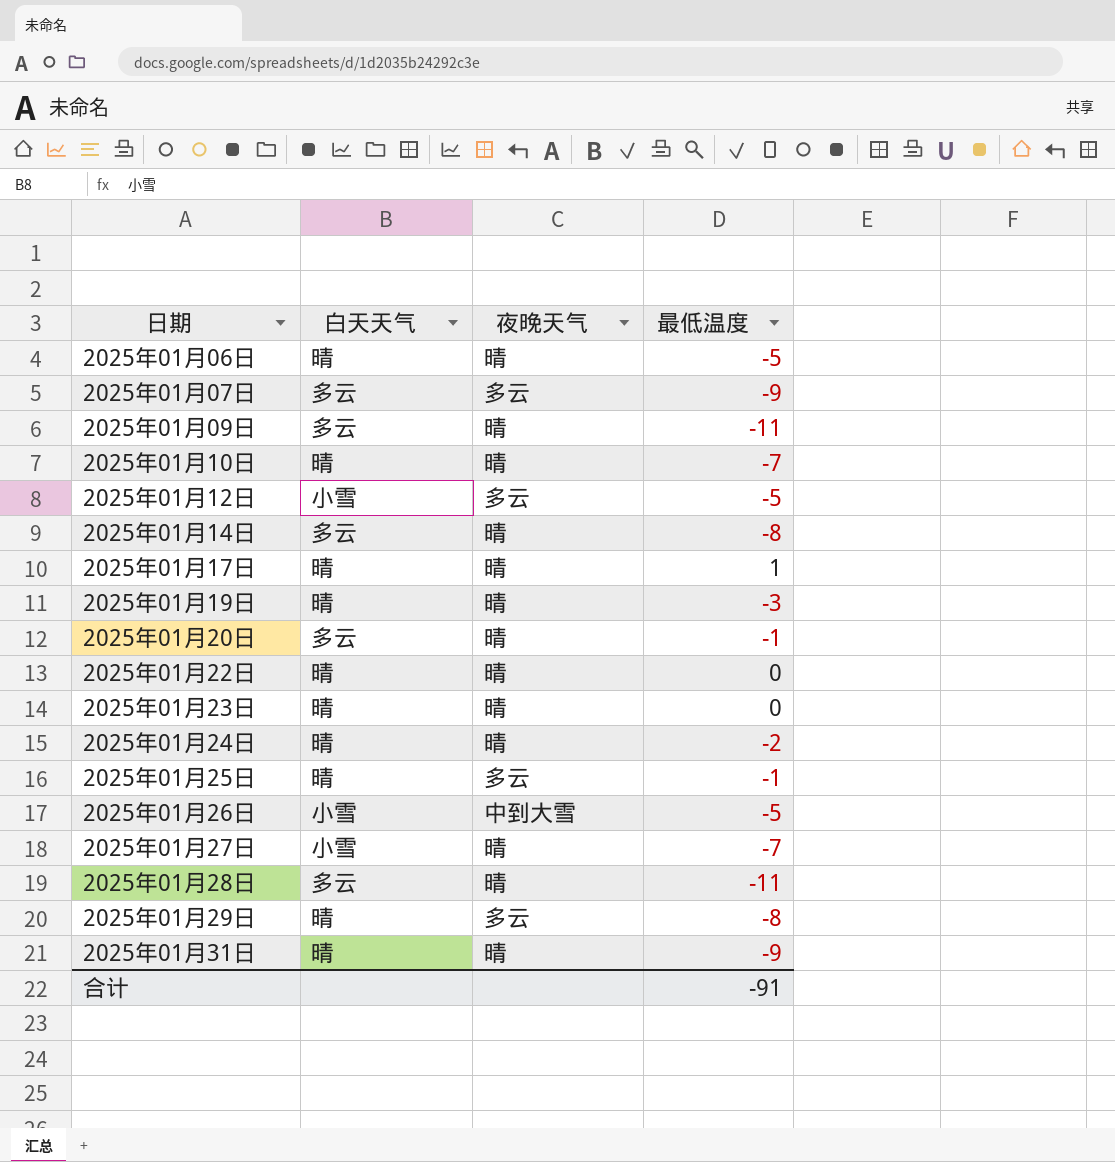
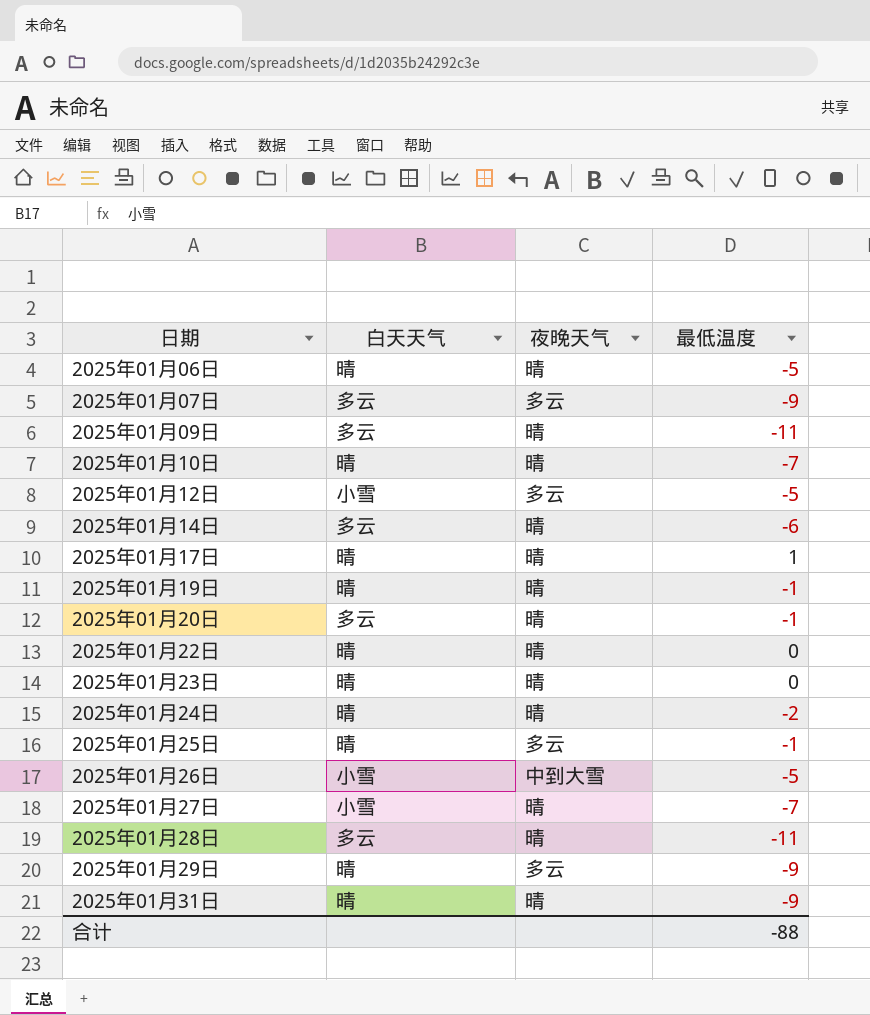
2025年01月14日 | 最低温度: -8 -> -6
2025年01月19日 | 最低温度: -3 -> -1
2025年01月29日 | 最低温度: -8 -> -9
合计 | 最低温度: -91 -> -88

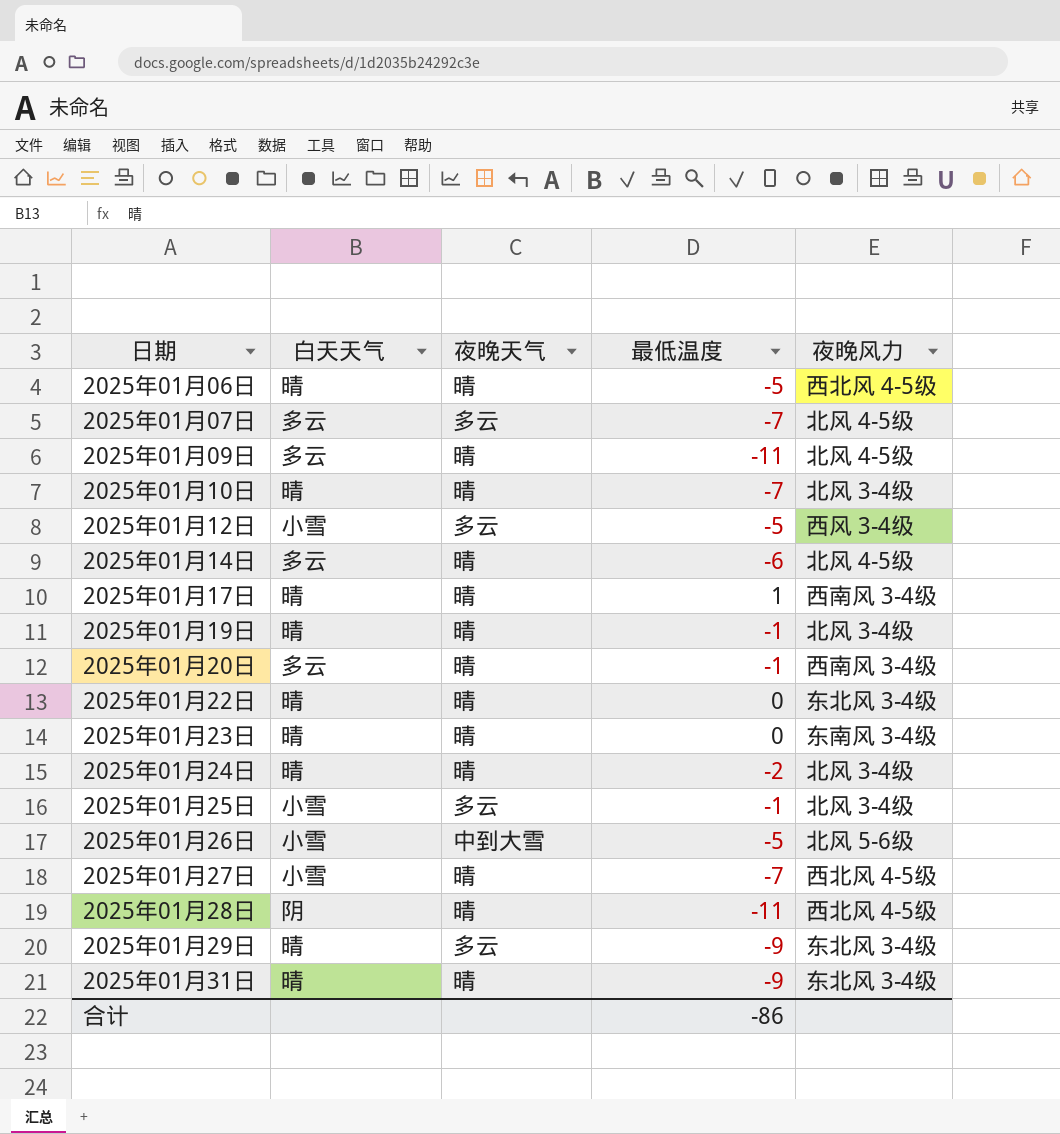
column 夜晚风力 | position: none -> 5
2025年01月07日 | 最低温度: -9 -> -7
2025年01月25日 | 白天天气: 晴 -> 小雪
2025年01月28日 | 白天天气: 多云 -> 阴
合计 | 最低温度: -88 -> -86

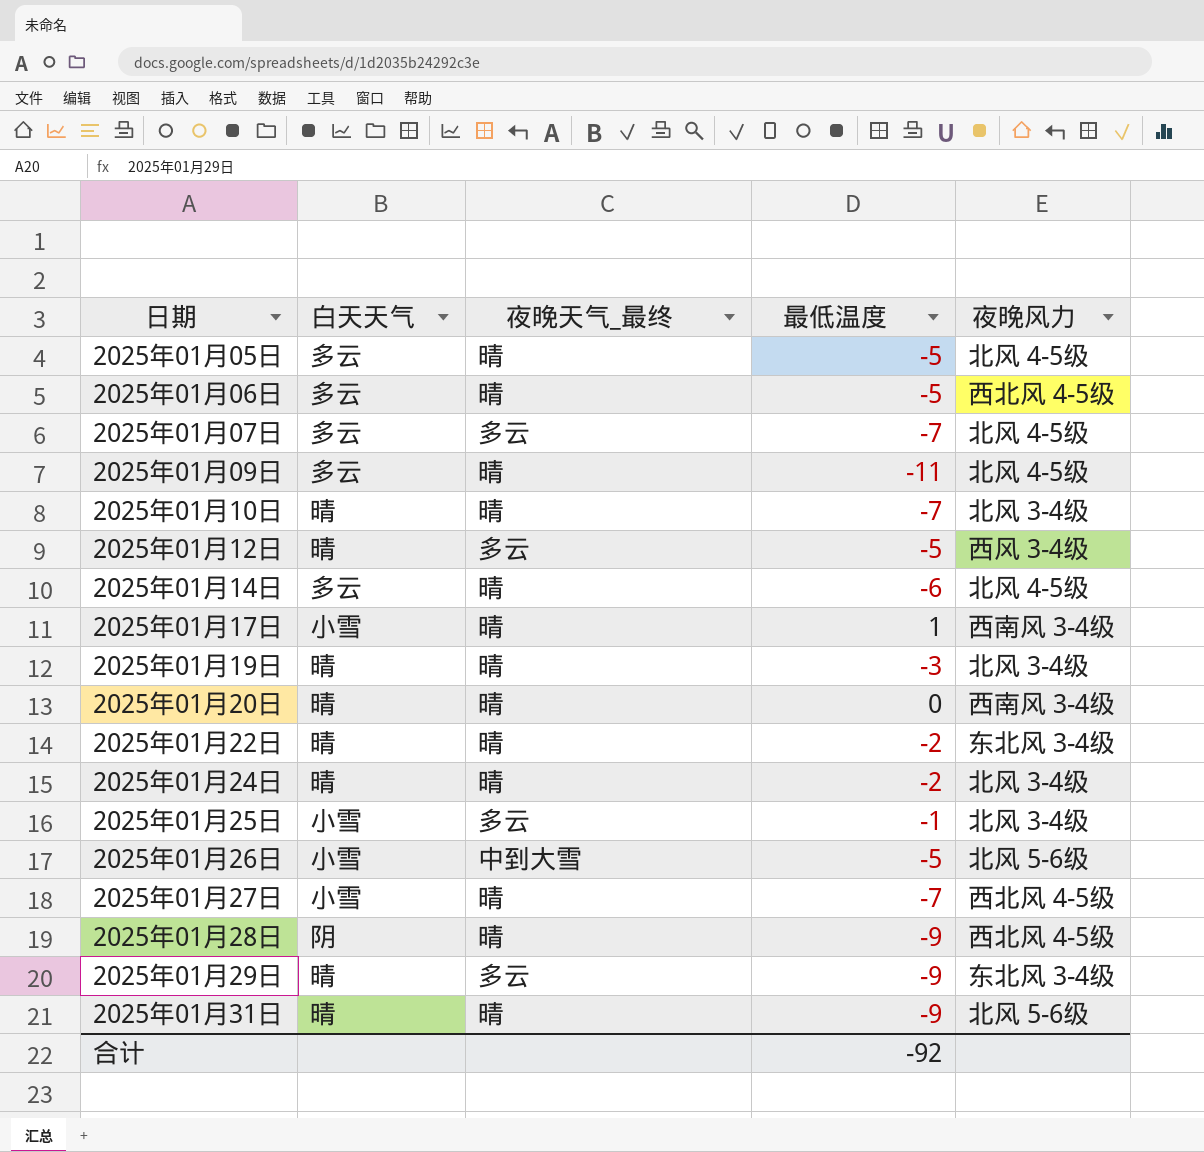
column name: 夜晚天气 -> 夜晚天气_最终
row 2025年01月23日: 晴 | 晴 | 0 | 东南风 3-4级 -> none
row 2025年01月05日: none -> 多云 | 晴 | -5 | 北风 4-5级
2025年01月06日 | 白天天气: 晴 -> 多云
2025年01月12日 | 白天天气: 小雪 -> 晴
2025年01月17日 | 白天天气: 晴 -> 小雪
2025年01月19日 | 最低温度: -1 -> -3
2025年01月20日 | 白天天气: 多云 -> 晴
2025年01月20日 | 最低温度: -1 -> 0
2025年01月22日 | 最低温度: 0 -> -2
2025年01月28日 | 最低温度: -11 -> -9
2025年01月31日 | 夜晚风力: 东北风 3-4级 -> 北风 5-6级
合计 | 最低温度: -86 -> -92

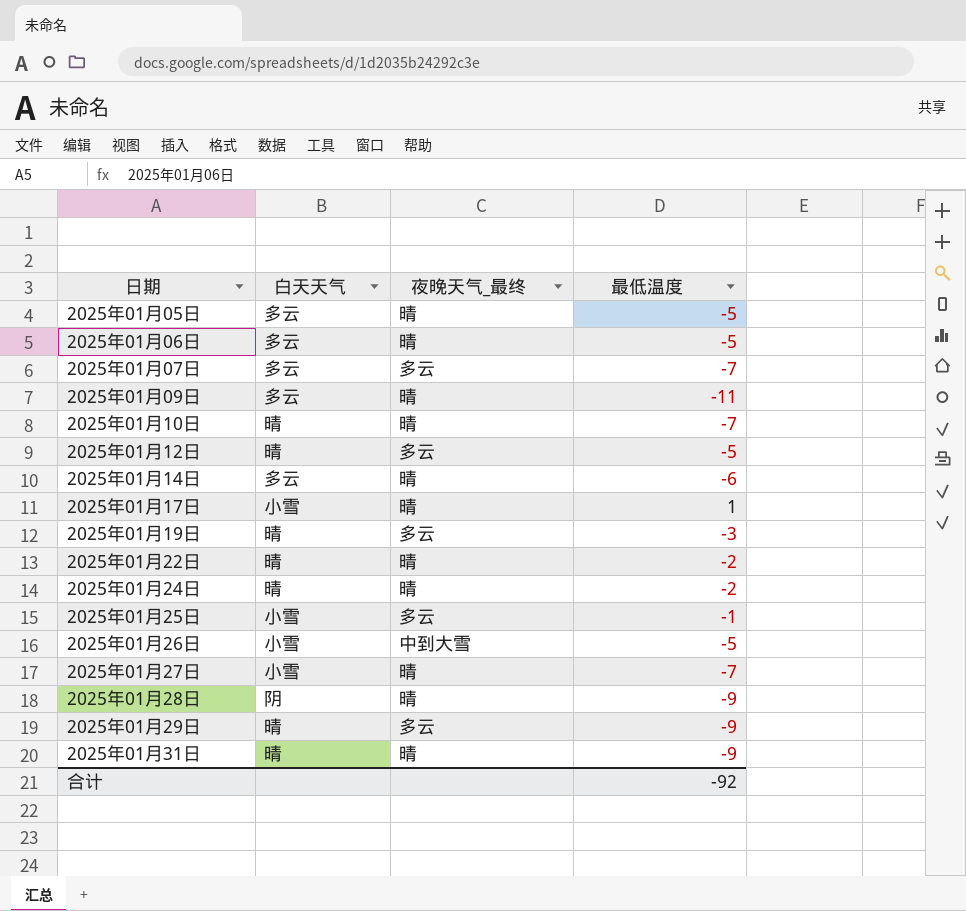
column 夜晚风力 | position: 5 -> none
row 2025年01月20日: 晴 | 晴 | 0 | 西南风 3-4级 -> none
2025年01月19日 | 夜晚天气_最终: 晴 -> 多云

